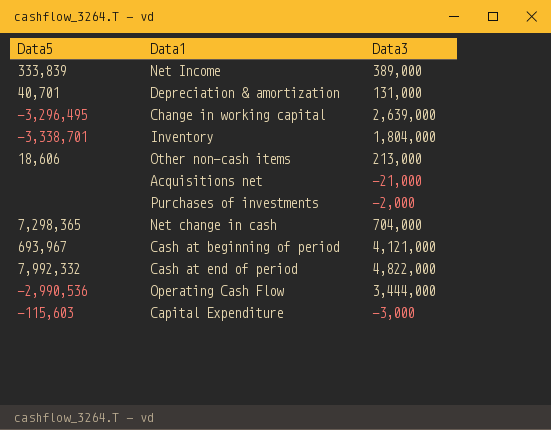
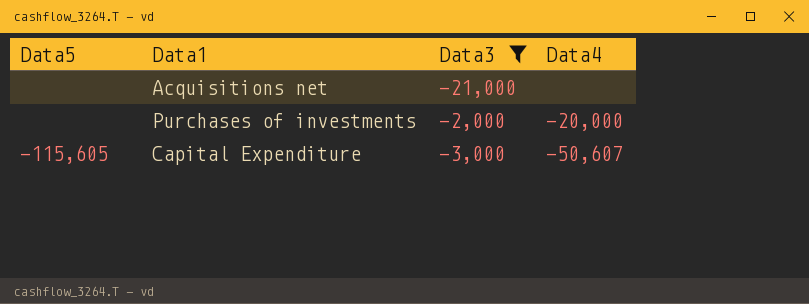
filter: none -> Data3 <= -2,000
column Data4 | position: none -> 4
Capital Expenditure | Data5: -115,603 -> -115,605

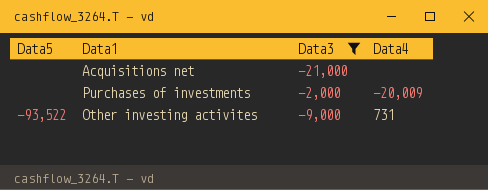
row Capital Expenditure: -115,605 | -3,000 | -50,607 -> none
Purchases of investments | Data4: -20,000 -> -20,009
row Other investing activites: none -> -93,522 | -9,000 | 731

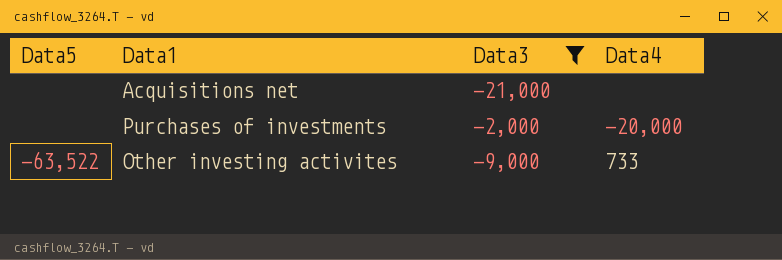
Purchases of investments | Data4: -20,009 -> -20,000
Other investing activites | Data5: -93,522 -> -63,522
Other investing activites | Data4: 731 -> 733

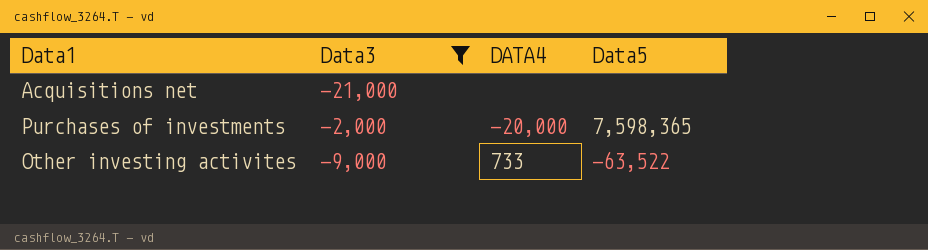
column name: Data4 -> DATA4
column Data5 | position: 1 -> 4
Purchases of investments | Data5: none -> 7,598,365

